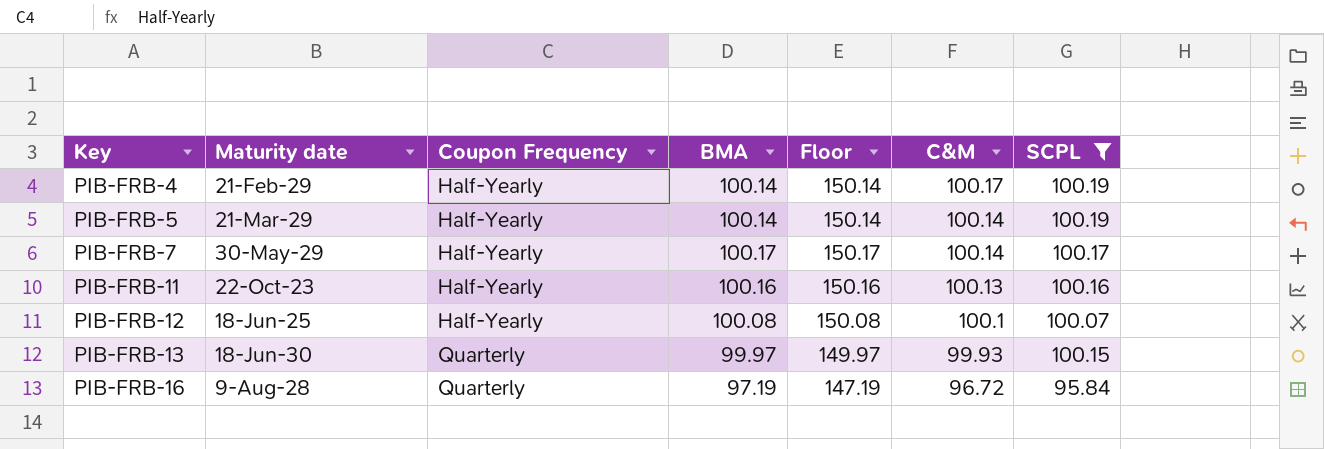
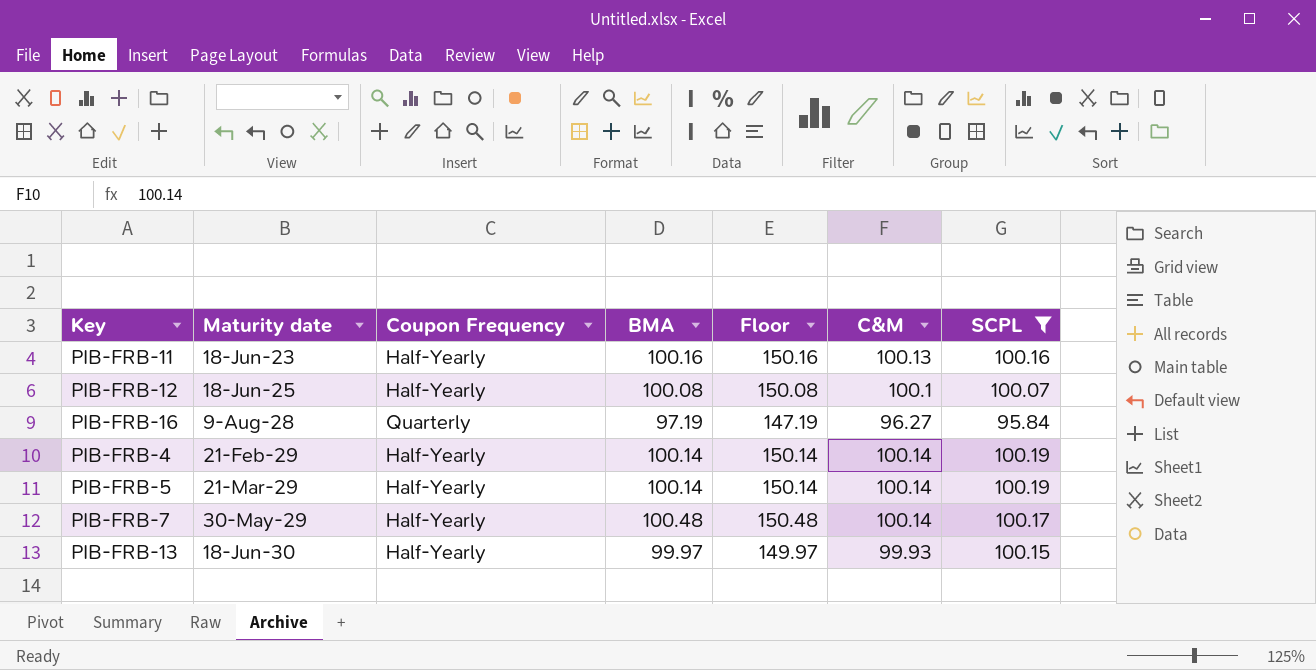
row order: Key ascending -> Maturity date ascending
PIB-FRB-11 | Maturity date: 22-Oct-23 -> 18-Jun-23
PIB-FRB-16 | C&M: 96.72 -> 96.27
PIB-FRB-4 | C&M: 100.17 -> 100.14
PIB-FRB-7 | BMA: 100.17 -> 100.48
PIB-FRB-7 | Floor: 150.17 -> 150.48
PIB-FRB-13 | Coupon Frequency: Quarterly -> Half-Yearly

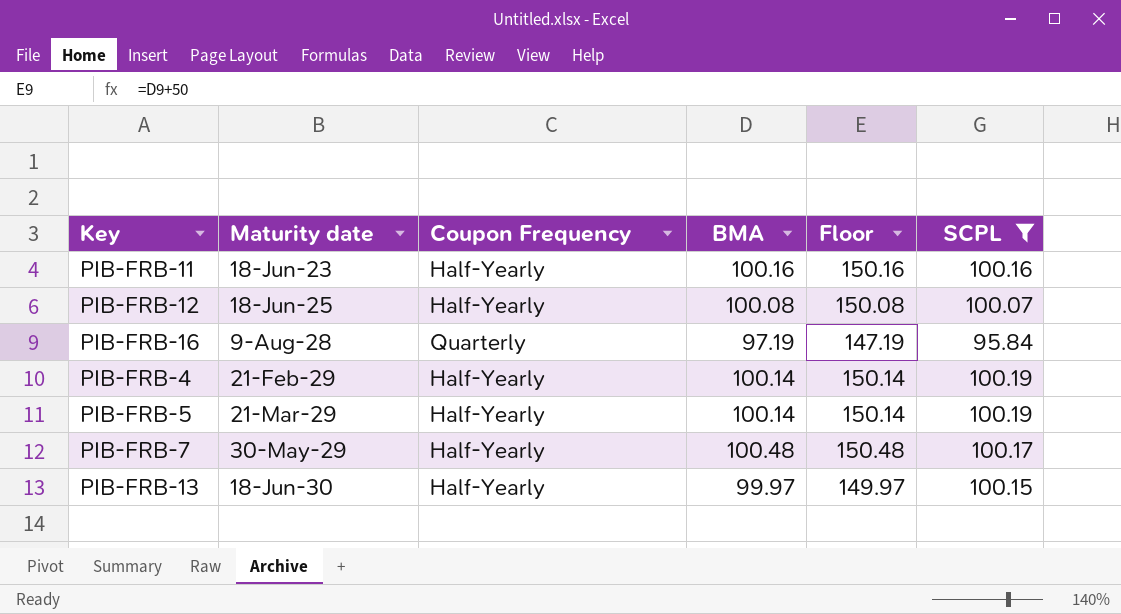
column C&M | position: 6 -> none

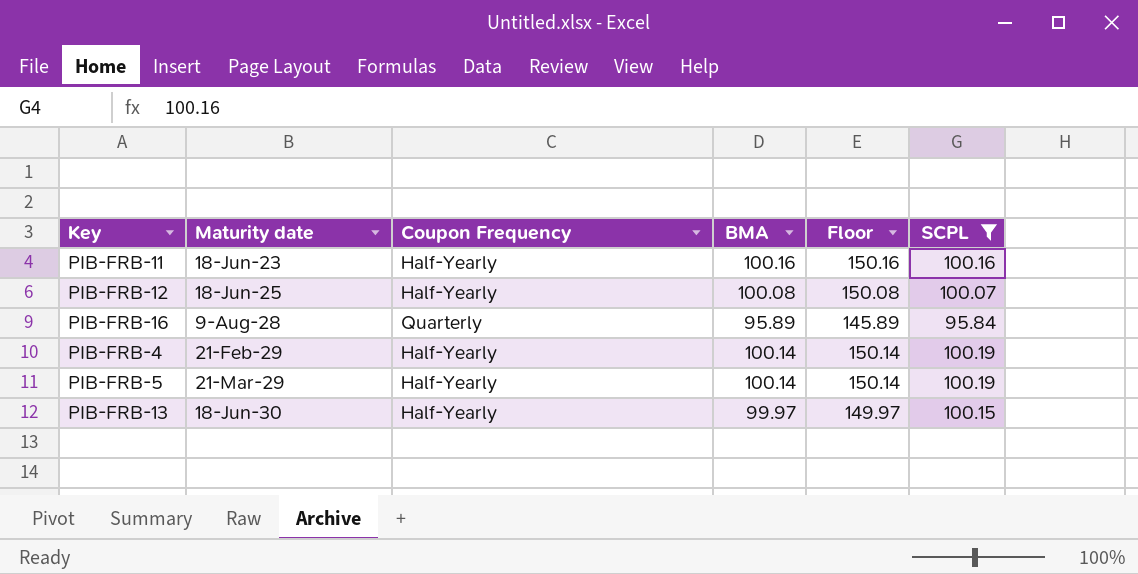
row PIB-FRB-7: 30-May-29 | Half-Yearly | 100.48 | 150.48 | 100.17 -> none
PIB-FRB-16 | BMA: 97.19 -> 95.89
PIB-FRB-16 | Floor: 147.19 -> 145.89

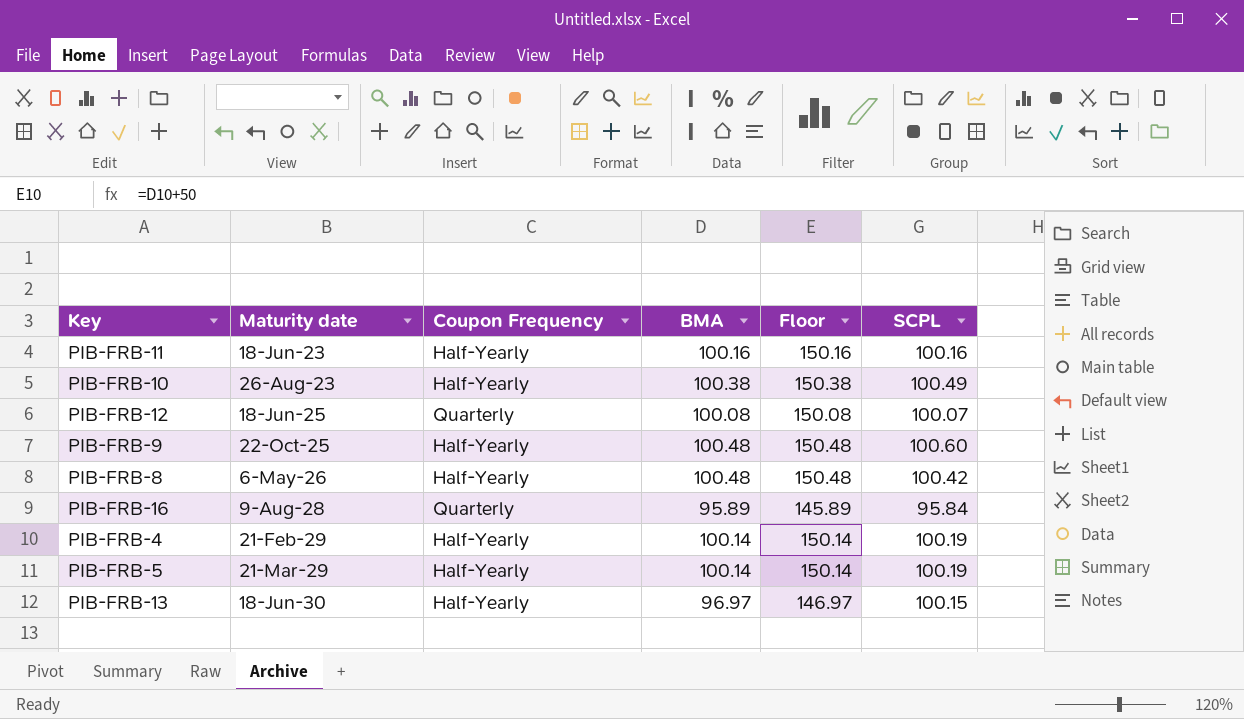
filter: SCPL <= 100.19 -> none
PIB-FRB-12 | Coupon Frequency: Half-Yearly -> Quarterly
PIB-FRB-13 | BMA: 99.97 -> 96.97
PIB-FRB-13 | Floor: 149.97 -> 146.97

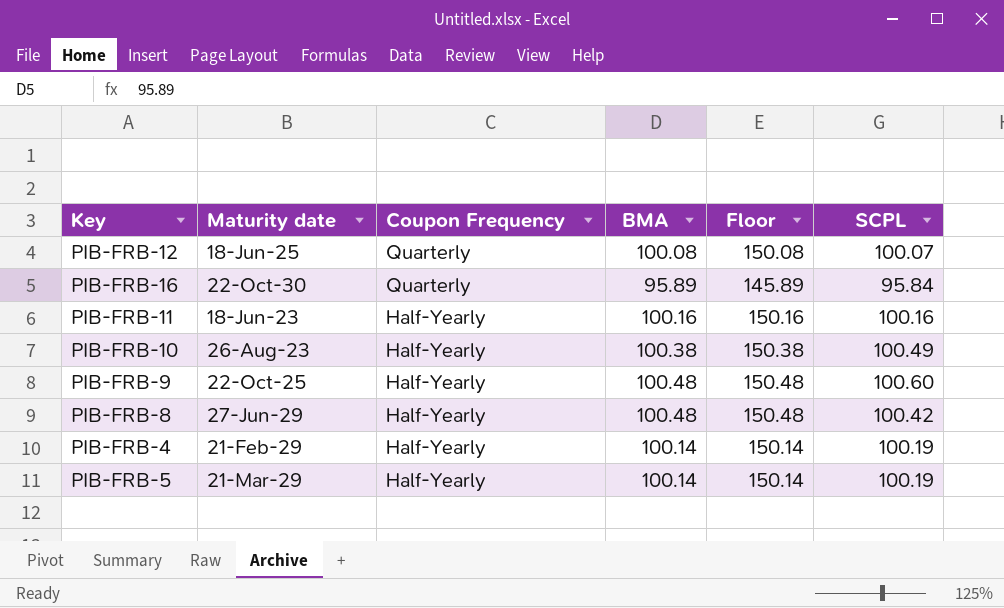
row order: Maturity date ascending -> Coupon Frequency descending
row PIB-FRB-13: 18-Jun-30 | Half-Yearly | 96.97 | 146.97 | 100.15 -> none
PIB-FRB-16 | Maturity date: 9-Aug-28 -> 22-Oct-30
PIB-FRB-8 | Maturity date: 6-May-26 -> 27-Jun-29

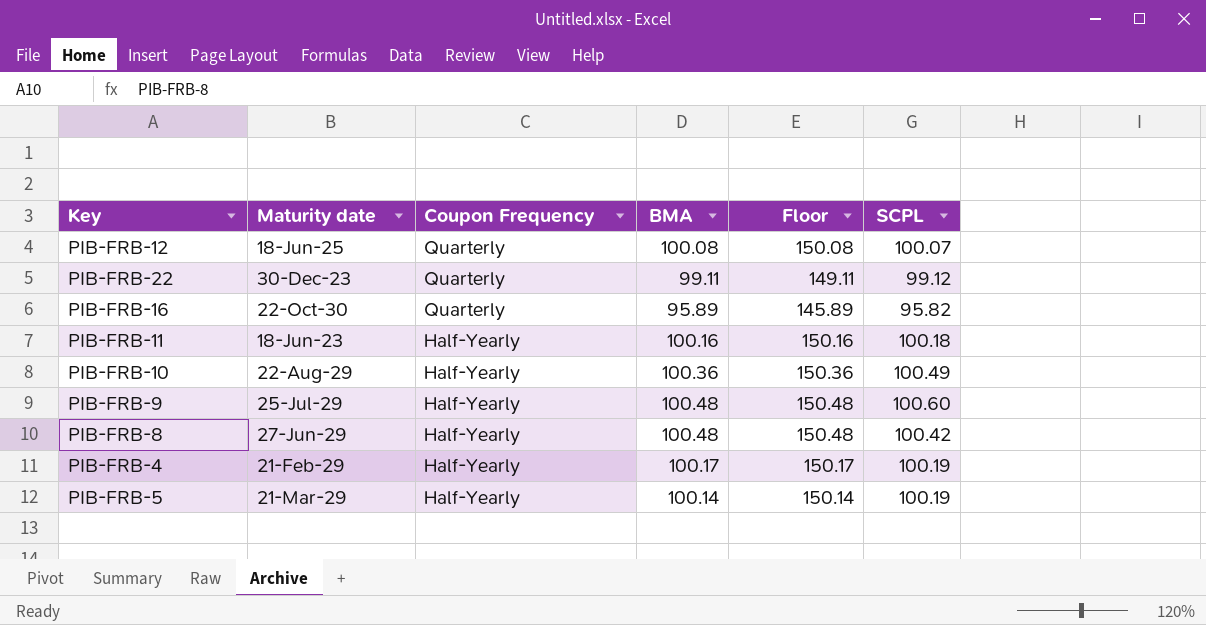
row PIB-FRB-22: none -> 30-Dec-23 | Quarterly | 99.11 | 149.11 | 99.12
PIB-FRB-16 | SCPL: 95.84 -> 95.82
PIB-FRB-11 | SCPL: 100.16 -> 100.18
PIB-FRB-10 | Maturity date: 26-Aug-23 -> 22-Aug-29
PIB-FRB-10 | BMA: 100.38 -> 100.36
PIB-FRB-10 | Floor: 150.38 -> 150.36
PIB-FRB-9 | Maturity date: 22-Oct-25 -> 25-Jul-29
PIB-FRB-4 | BMA: 100.14 -> 100.17
PIB-FRB-4 | Floor: 150.14 -> 150.17

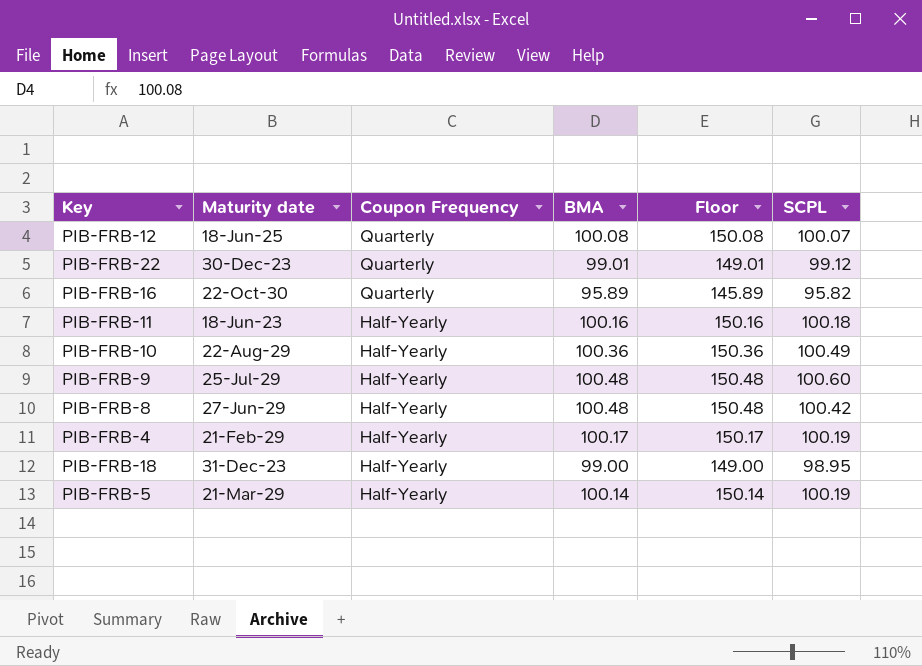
PIB-FRB-22 | BMA: 99.11 -> 99.01
PIB-FRB-22 | Floor: 149.11 -> 149.01
row PIB-FRB-18: none -> 31-Dec-23 | Half-Yearly | 99.00 | 149.00 | 98.95

